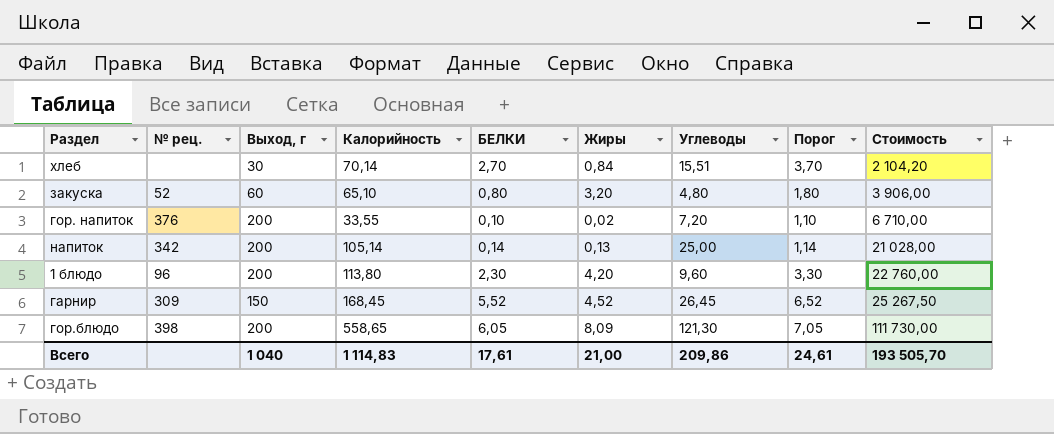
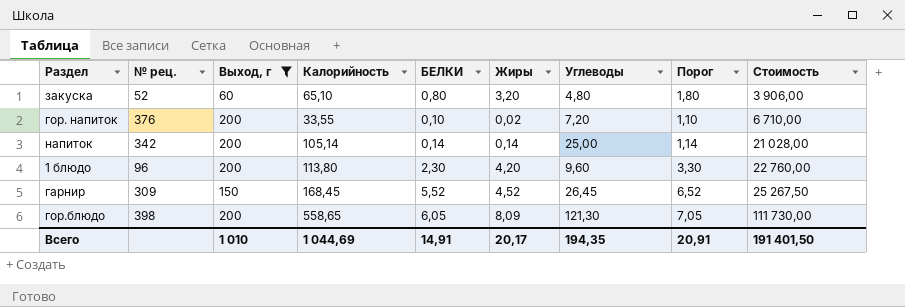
filter: none -> Выход, г != 30
напиток | Жиры: 0,13 -> 0,14
Всего | Выход, г: 1 040 -> 1 010
Всего | Калорийность: 1 114,83 -> 1 044,69
Всего | БЕЛКИ: 17,61 -> 14,91
Всего | Жиры: 21,00 -> 20,17
Всего | Углеводы: 209,86 -> 194,35
Всего | Порог: 24,61 -> 20,91
Всего | Стоимость: 193 505,70 -> 191 401,50

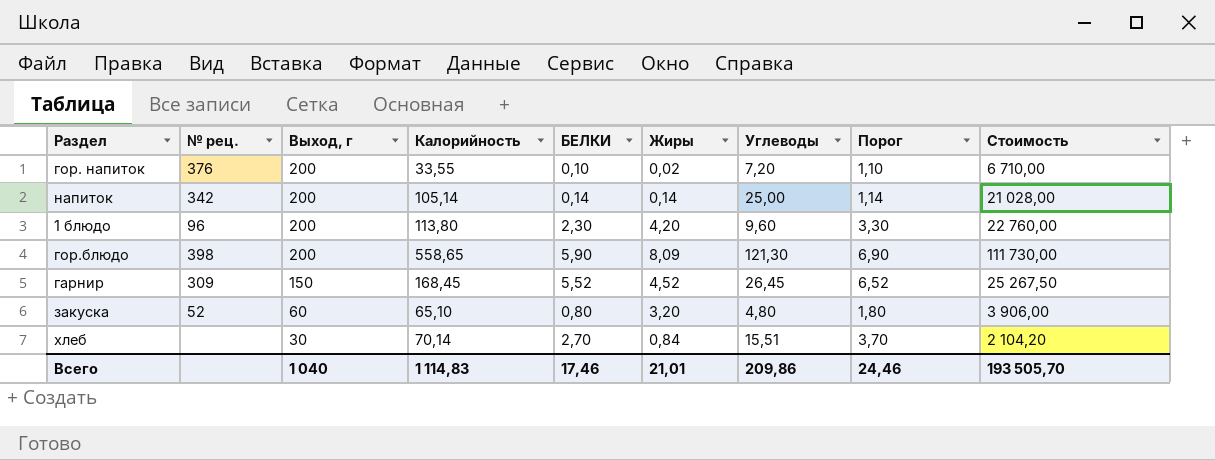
filter: Выход, г != 30 -> none
row order: Стоимость ascending -> Выход, г descending
гор.блюдо | БЕЛКИ: 6,05 -> 5,90
гор.блюдо | Порог: 7,05 -> 6,90
Всего | Выход, г: 1 010 -> 1 040
Всего | Калорийность: 1 044,69 -> 1 114,83
Всего | БЕЛКИ: 14,91 -> 17,46
Всего | Жиры: 20,17 -> 21,01
Всего | Углеводы: 194,35 -> 209,86
Всего | Порог: 20,91 -> 24,46
Всего | Стоимость: 191 401,50 -> 193 505,70

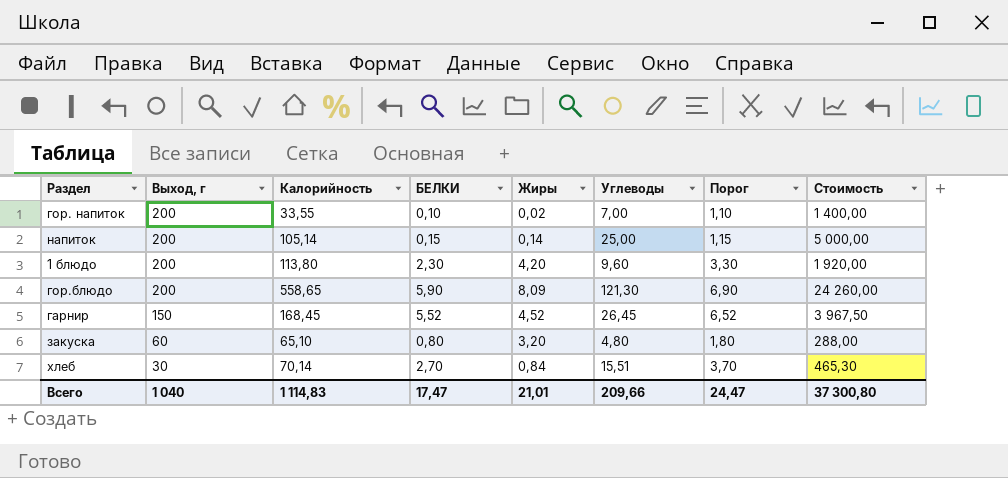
column № рец. | position: 2 -> none
column Стоимость | formula: [Выход, г] * [Калорийность] -> [Выход, г] * [Углеводы]
гор. напиток | Углеводы: 7,20 -> 7,00
напиток | БЕЛКИ: 0,14 -> 0,15
напиток | Порог: 1,14 -> 1,15
Всего | БЕЛКИ: 17,46 -> 17,47
Всего | Углеводы: 209,86 -> 209,66
Всего | Порог: 24,46 -> 24,47
Всего | Стоимость: 193 505,70 -> 37 300,80

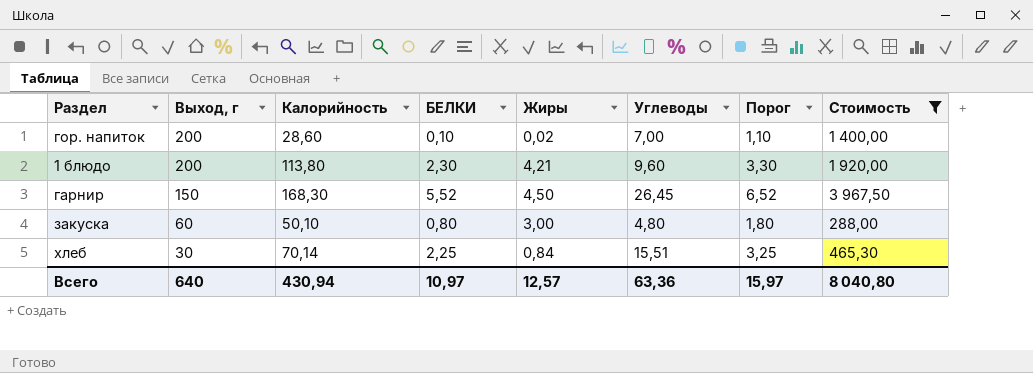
filter: none -> Стоимость <= 3 967,50
гор. напиток | Калорийность: 33,55 -> 28,60
1 блюдо | Жиры: 4,20 -> 4,21
гарнир | Калорийность: 168,45 -> 168,30
гарнир | Жиры: 4,52 -> 4,50
закуска | Калорийность: 65,10 -> 50,10
закуска | Жиры: 3,20 -> 3,00
хлеб | БЕЛКИ: 2,70 -> 2,25
хлеб | Порог: 3,70 -> 3,25
Всего | Выход, г: 1 040 -> 640
Всего | Калорийность: 1 114,83 -> 430,94
Всего | БЕЛКИ: 17,47 -> 10,97
Всего | Жиры: 21,01 -> 12,57
Всего | Углеводы: 209,66 -> 63,36
Всего | Порог: 24,47 -> 15,97
Всего | Стоимость: 37 300,80 -> 8 040,80

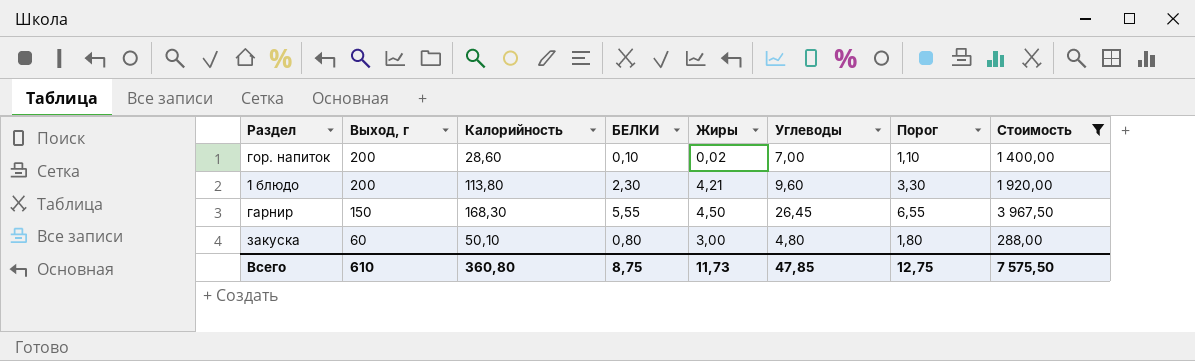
row хлеб: 30 | 70,14 | 2,25 | 0,84 | 15,51 | 3,25 | 465,30 -> none
гарнир | БЕЛКИ: 5,52 -> 5,55
гарнир | Порог: 6,52 -> 6,55
Всего | Выход, г: 640 -> 610
Всего | Калорийность: 430,94 -> 360,80
Всего | БЕЛКИ: 10,97 -> 8,75
Всего | Жиры: 12,57 -> 11,73
Всего | Углеводы: 63,36 -> 47,85
Всего | Порог: 15,97 -> 12,75
Всего | Стоимость: 8 040,80 -> 7 575,50

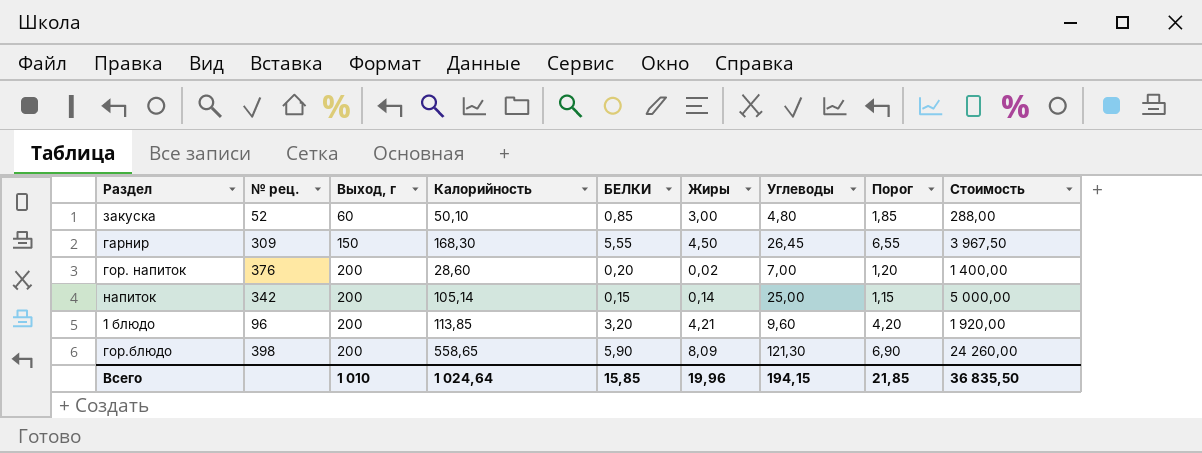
filter: Стоимость <= 3 967,50 -> none
row order: Выход, г descending -> Выход, г ascending
column № рец. | position: none -> 2
закуска | БЕЛКИ: 0,80 -> 0,85
закуска | Порог: 1,80 -> 1,85
гор. напиток | БЕЛКИ: 0,10 -> 0,20
гор. напиток | Порог: 1,10 -> 1,20
1 блюдо | Калорийность: 113,80 -> 113,85
1 блюдо | БЕЛКИ: 2,30 -> 3,20
1 блюдо | Порог: 3,30 -> 4,20
Всего | Выход, г: 610 -> 1 010
Всего | Калорийность: 360,80 -> 1 024,64
Всего | БЕЛКИ: 8,75 -> 15,85
Всего | Жиры: 11,73 -> 19,96
Всего | Углеводы: 47,85 -> 194,15
Всего | Порог: 12,75 -> 21,85
Всего | Стоимость: 7 575,50 -> 36 835,50

